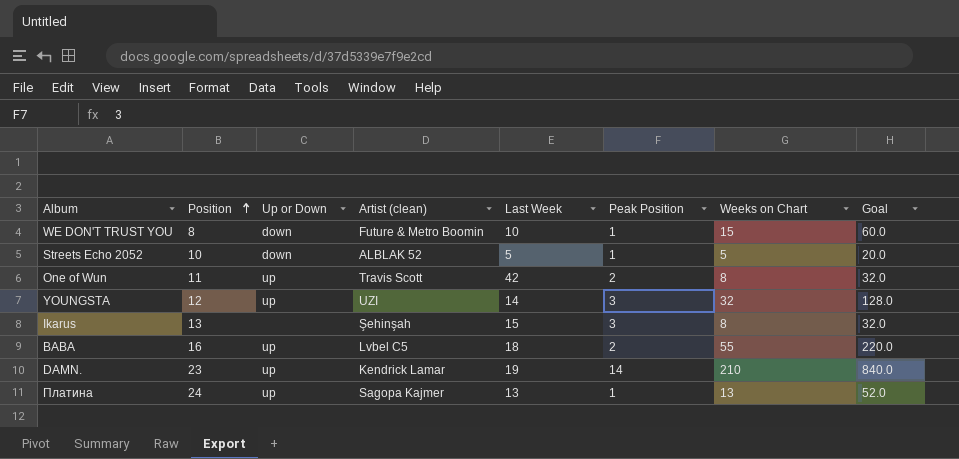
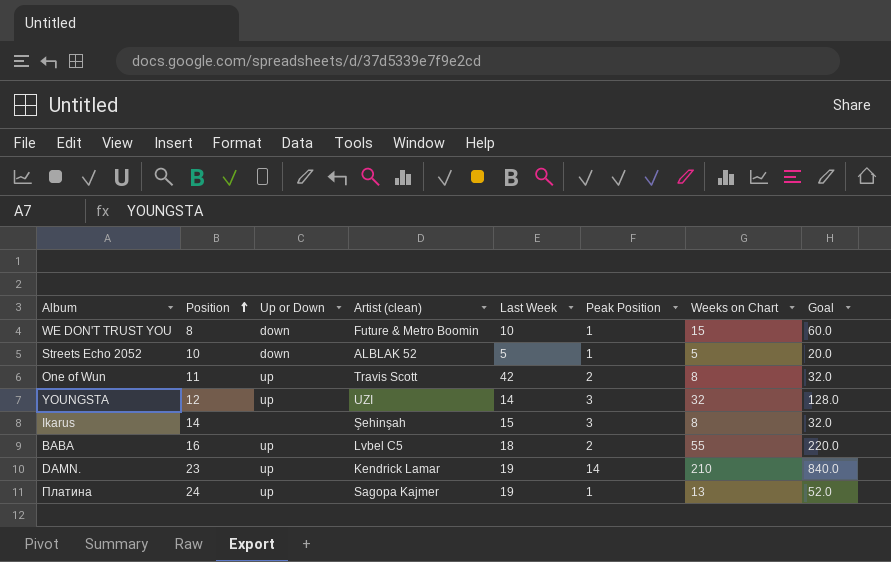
Ikarus | Position: 13 -> 14
Платина | Last Week: 13 -> 19

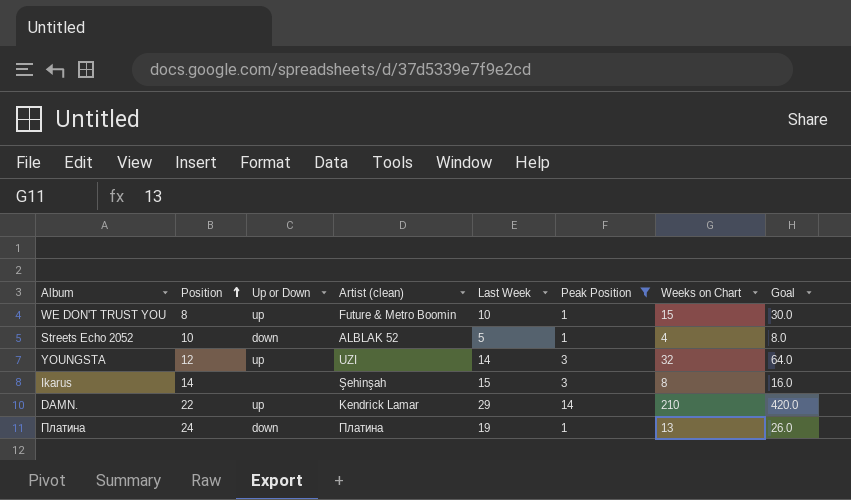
filter: none -> Peak Position != 2
column Goal | formula: [Weeks on Chart] * 4 -> [Weeks on Chart] * 2
WE DON'T TRUST YOU | Up or Down: down -> up
Streets Echo 2052 | Weeks on Chart: 5 -> 4
DAMN. | Position: 23 -> 22
DAMN. | Last Week: 19 -> 29
Платина | Up or Down: up -> down
Платина | Artist (clean): Sagopa Kajmer -> Платина

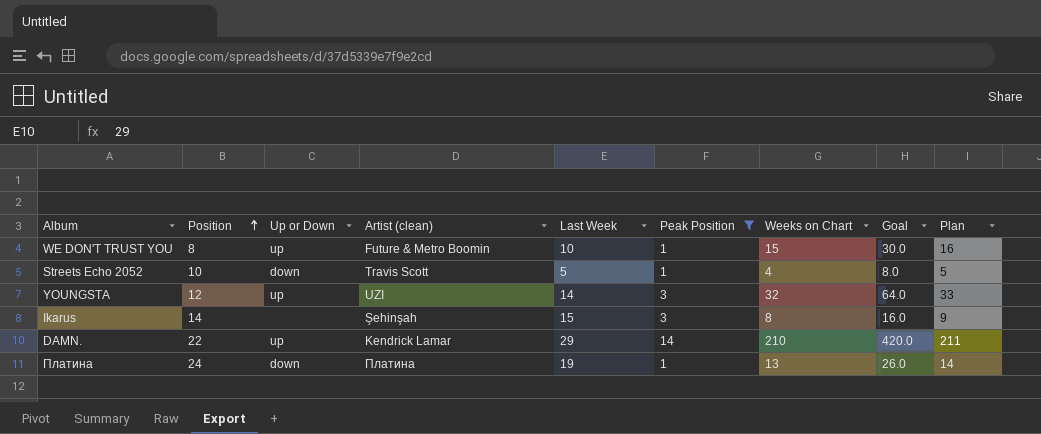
column Plan | formula: none -> [Weeks on Chart] + 1
Streets Echo 2052 | Artist (clean): ALBLAK 52 -> Travis Scott

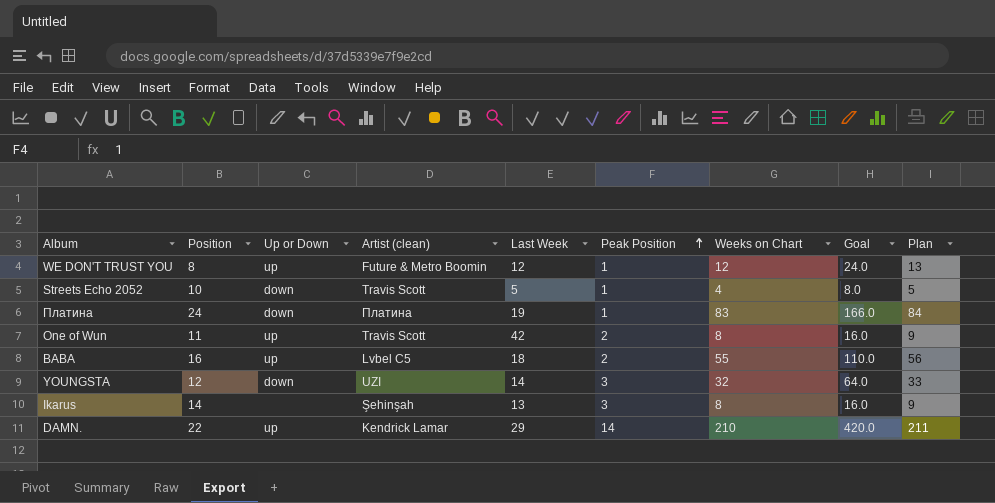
filter: Peak Position != 2 -> none
row order: Position ascending -> Peak Position ascending
WE DON'T TRUST YOU | Last Week: 10 -> 12
WE DON'T TRUST YOU | Weeks on Chart: 15 -> 12
WE DON'T TRUST YOU | Goal: 30.0 -> 24.0
WE DON'T TRUST YOU | Plan: 16 -> 13
Платина | Weeks on Chart: 13 -> 83
Платина | Goal: 26.0 -> 166.0
Платина | Plan: 14 -> 84
YOUNGSTA | Up or Down: up -> down
Ikarus | Last Week: 15 -> 13

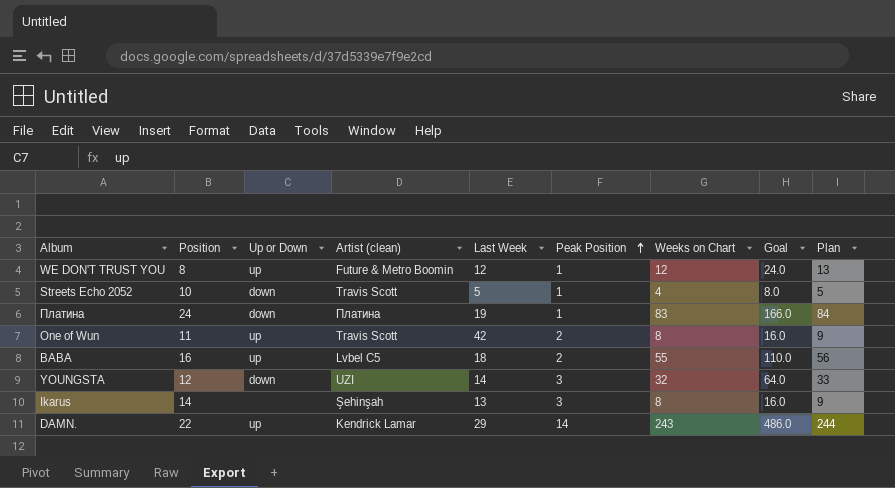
DAMN. | Weeks on Chart: 210 -> 243
DAMN. | Goal: 420.0 -> 486.0
DAMN. | Plan: 211 -> 244

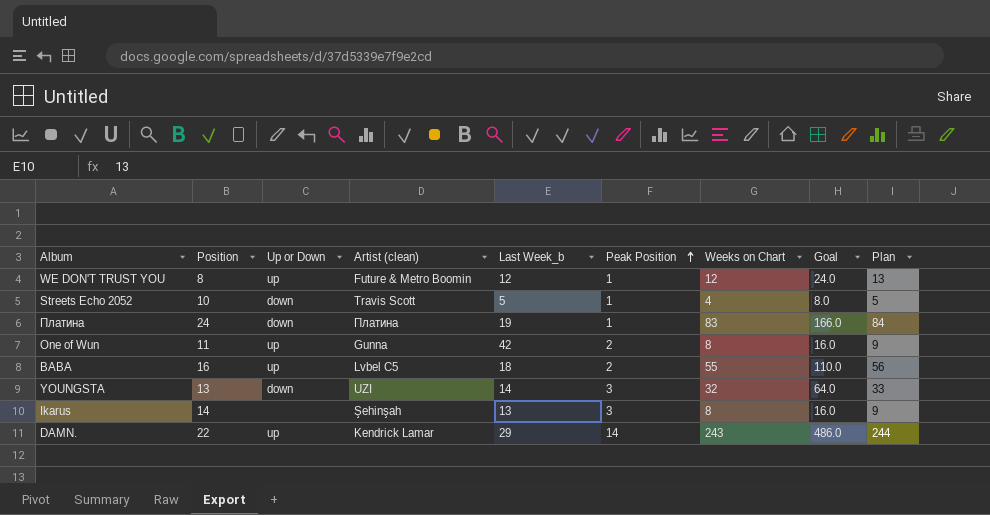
column name: Last Week -> Last Week_b
One of Wun | Artist (clean): Travis Scott -> Gunna
YOUNGSTA | Position: 12 -> 13

